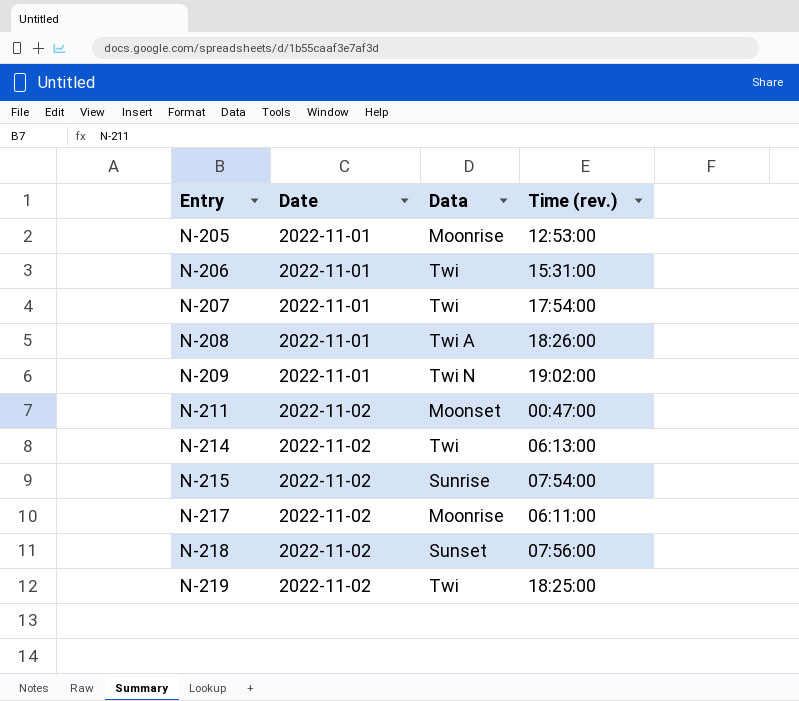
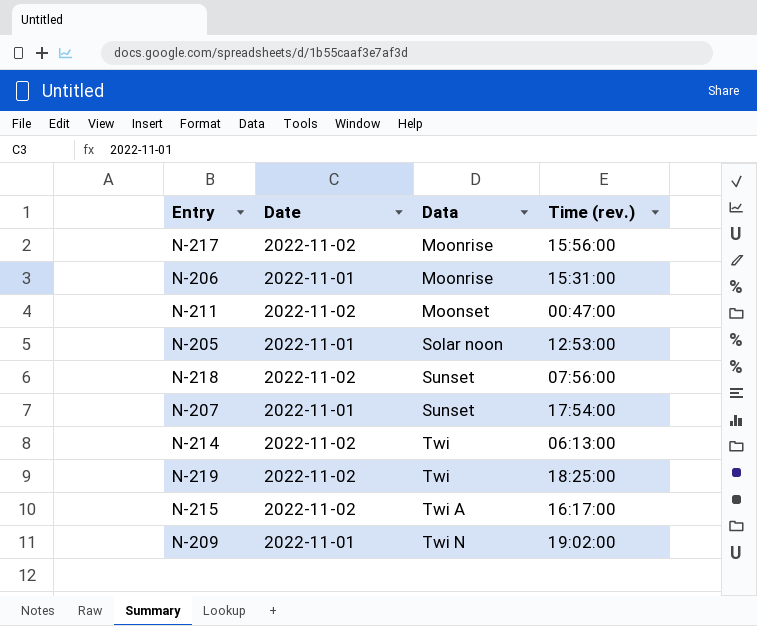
row order: Entry ascending -> Data ascending
row N-208: 2022-11-01 | Twi A | 18:26:00 -> none
N-217 | Time (rev.): 06:11:00 -> 15:56:00
N-206 | Data: Twi -> Moonrise
N-205 | Data: Moonrise -> Solar noon
N-207 | Data: Twi -> Sunset
N-215 | Data: Sunrise -> Twi A
N-215 | Time (rev.): 07:54:00 -> 16:17:00

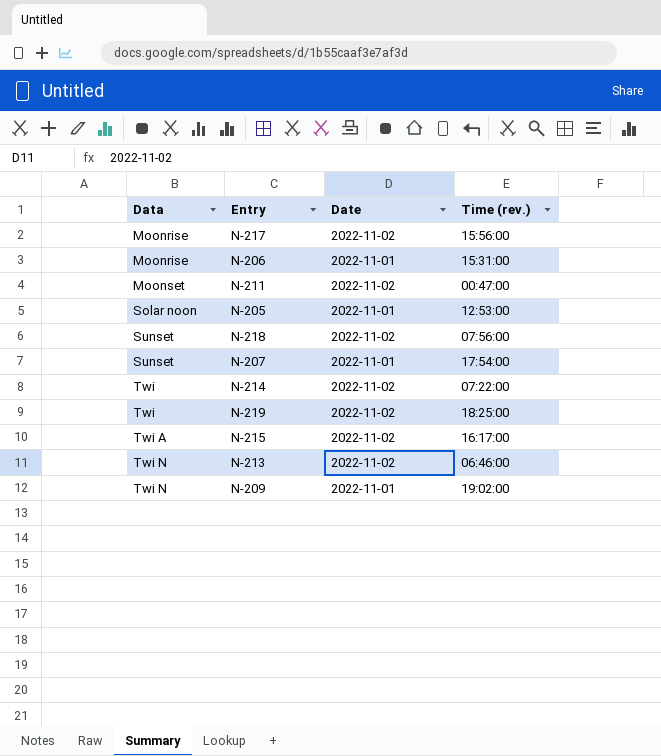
column Data | position: 3 -> 1
N-214 | Time (rev.): 06:13:00 -> 07:22:00
row N-213: none -> Twi N | 2022-11-02 | 06:46:00

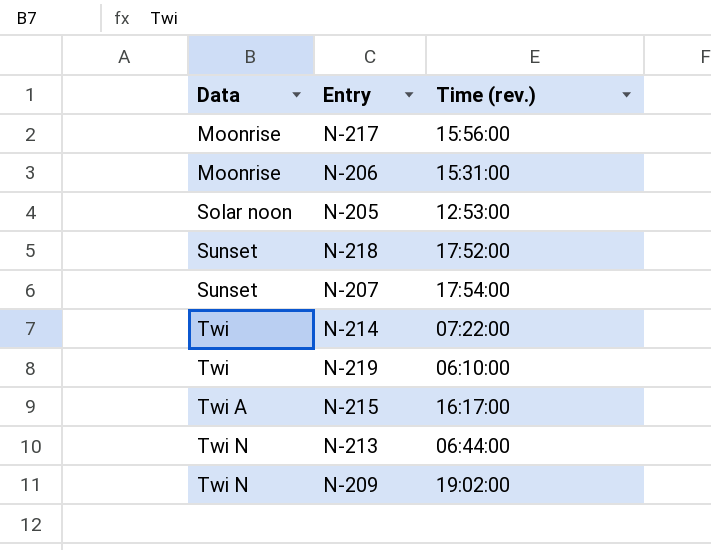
column Date | position: 3 -> none
row N-211: Moonset | 2022-11-02 | 00:47:00 -> none
N-218 | Time (rev.): 07:56:00 -> 17:52:00
N-219 | Time (rev.): 18:25:00 -> 06:10:00
N-213 | Time (rev.): 06:46:00 -> 06:44:00

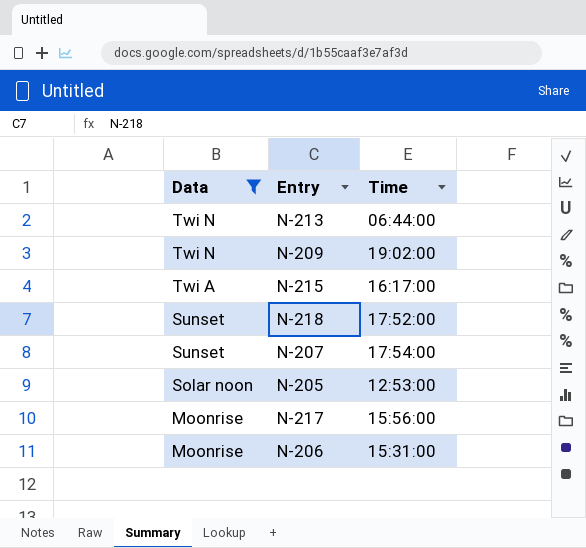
filter: none -> Data != Twi
row order: Data ascending -> Data descending
column name: Time (rev.) -> Time

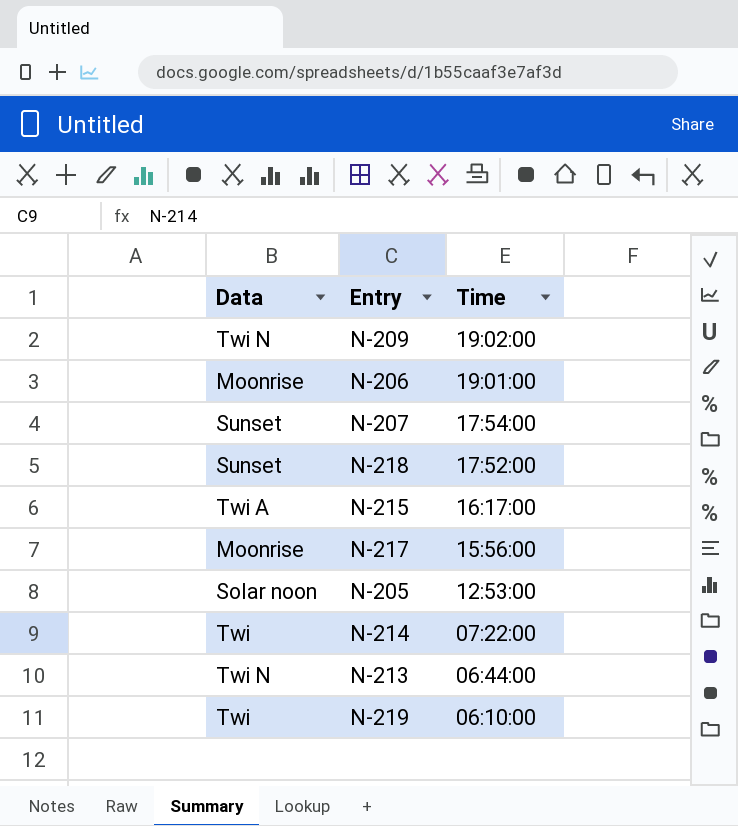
filter: Data != Twi -> none
row order: Data descending -> Time descending
N-206 | Time: 15:31:00 -> 19:01:00

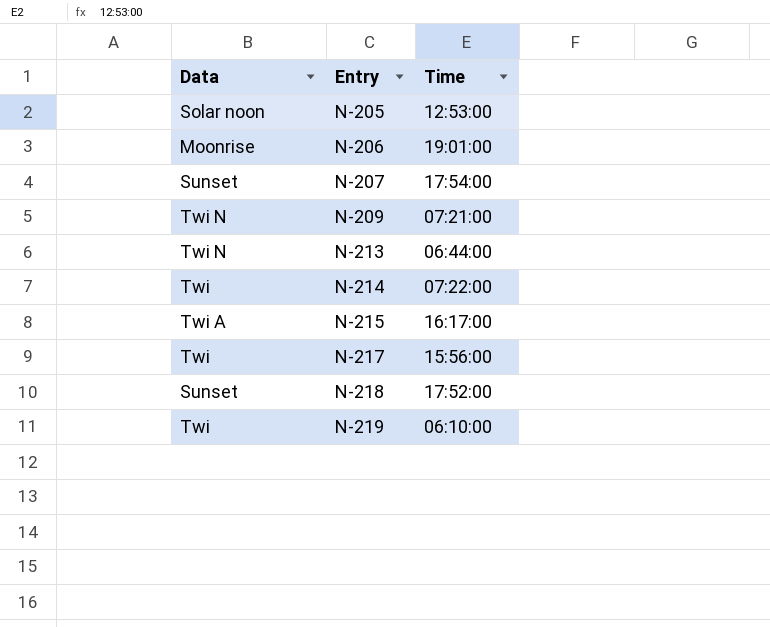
row order: Time descending -> Entry ascending
N-209 | Time: 19:02:00 -> 07:21:00
N-217 | Data: Moonrise -> Twi

